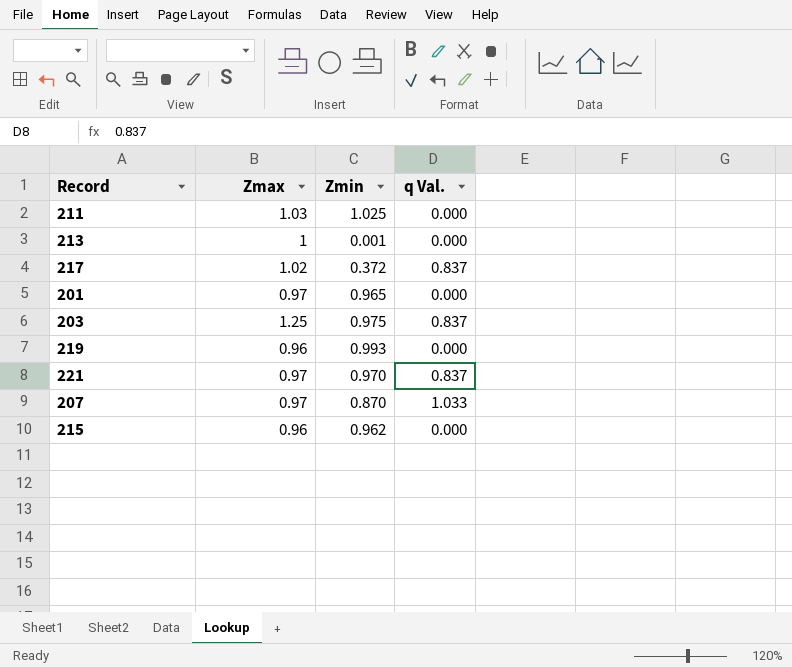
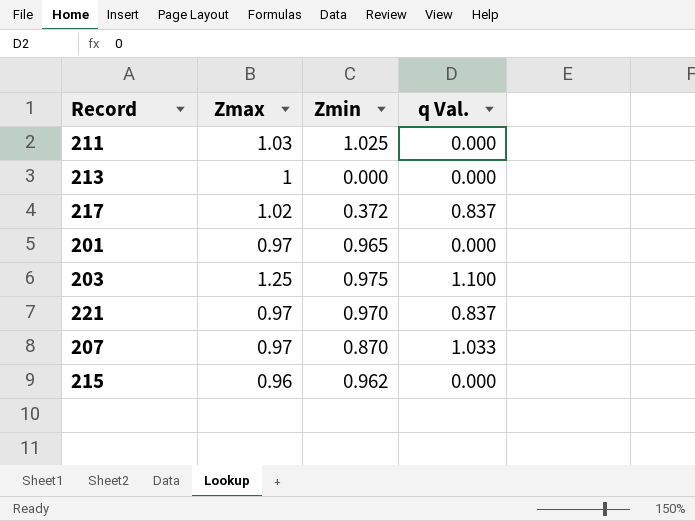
row 219: 0.96 | 0.993 | 0.000 -> none
213 | Zmin: 0.001 -> 0.000
203 | q Val.: 0.837 -> 1.100

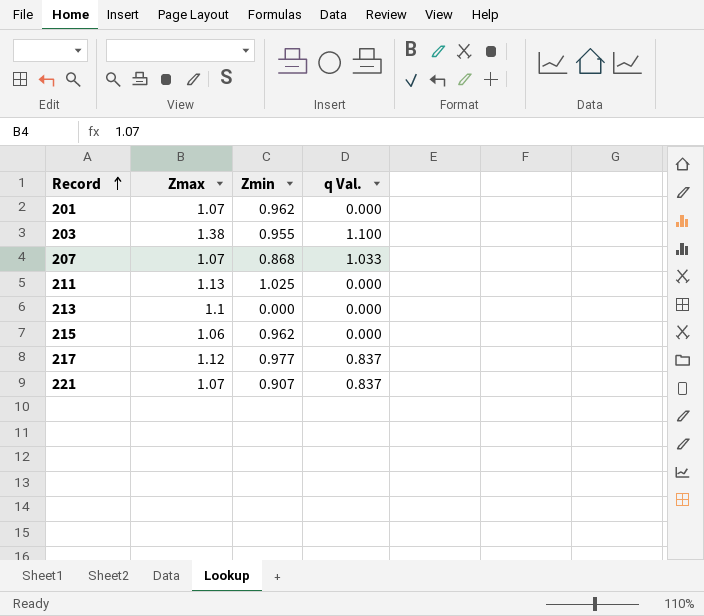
row order: none -> Record ascending
201 | Zmax: 0.97 -> 1.07
201 | Zmin: 0.965 -> 0.962
203 | Zmax: 1.25 -> 1.38
203 | Zmin: 0.975 -> 0.955
207 | Zmax: 0.97 -> 1.07
207 | Zmin: 0.870 -> 0.868
211 | Zmax: 1.03 -> 1.13
213 | Zmax: 1 -> 1.1
215 | Zmax: 0.96 -> 1.06
217 | Zmax: 1.02 -> 1.12
217 | Zmin: 0.372 -> 0.977
221 | Zmax: 0.97 -> 1.07
221 | Zmin: 0.970 -> 0.907

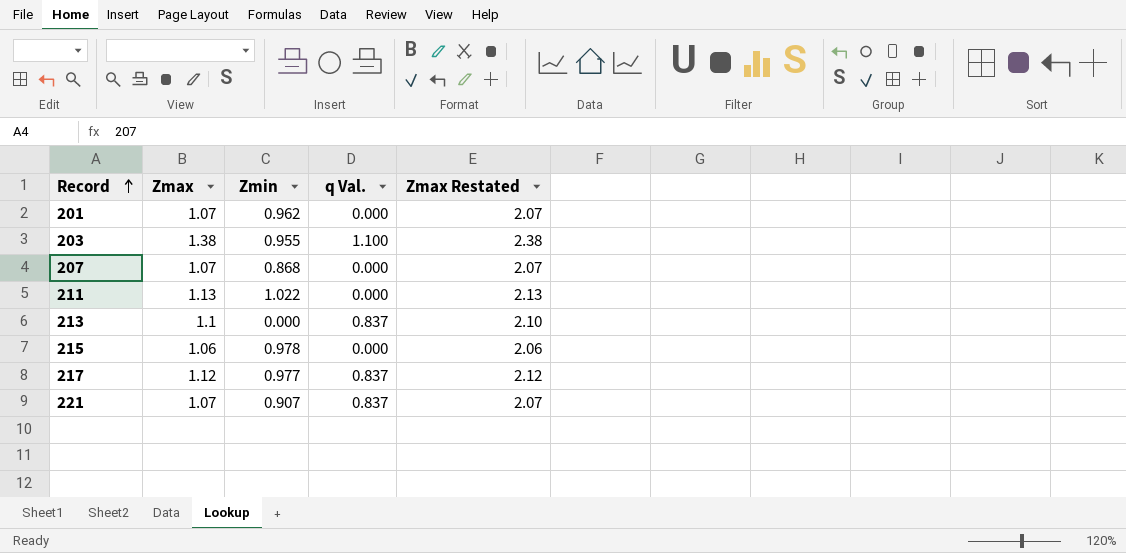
column Zmax Restated | formula: none -> [Zmax] + 1
207 | q Val.: 1.033 -> 0.000
211 | Zmin: 1.025 -> 1.022
213 | q Val.: 0.000 -> 0.837
215 | Zmin: 0.962 -> 0.978

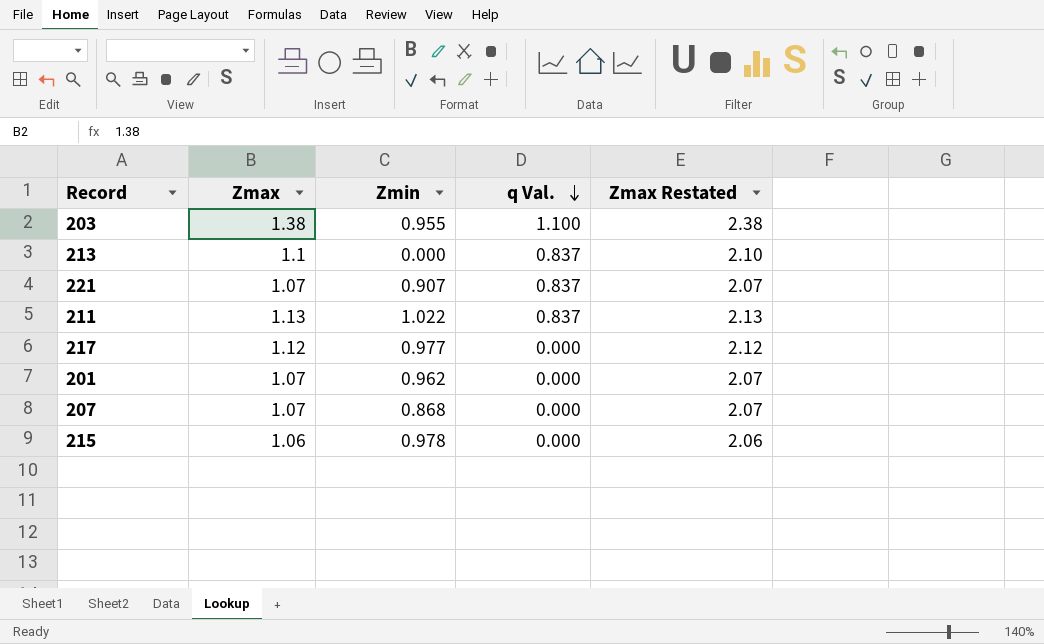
row order: Record ascending -> q Val. descending
211 | q Val.: 0.000 -> 0.837
217 | q Val.: 0.837 -> 0.000

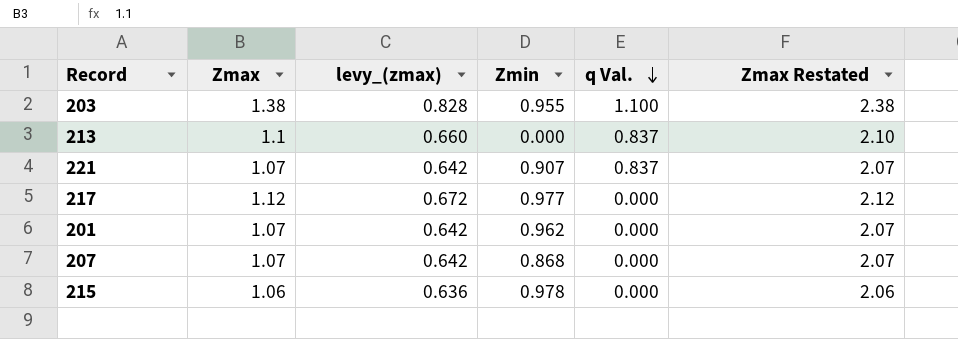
column levy_(zmax) | formula: none -> [Zmax] * 0.6
row 211: 1.13 | 1.022 | 0.837 | 2.13 -> none

